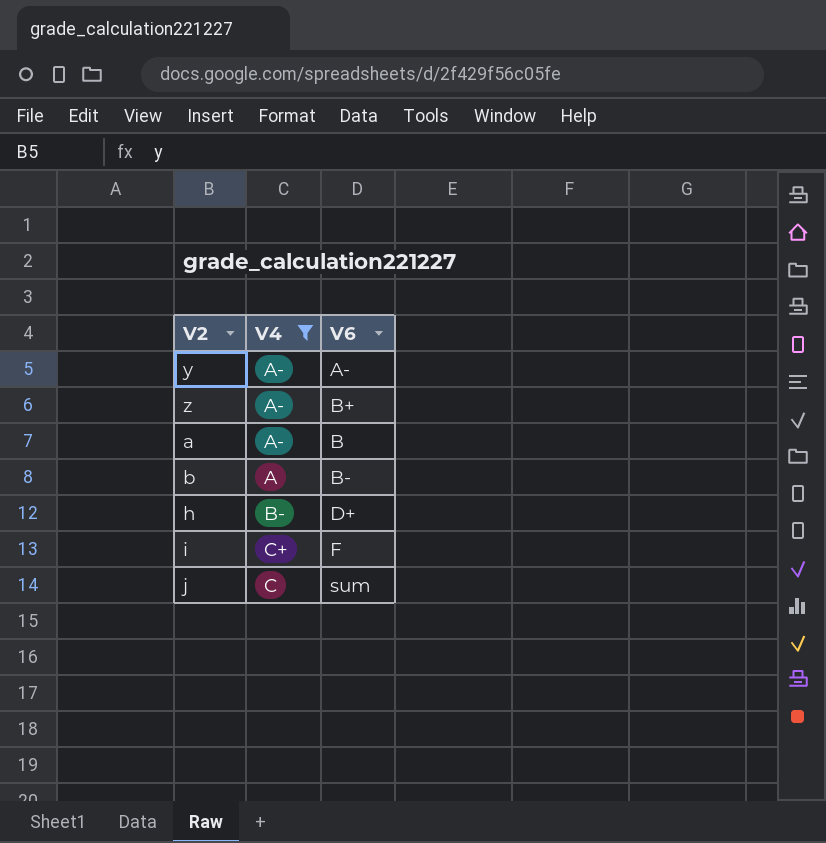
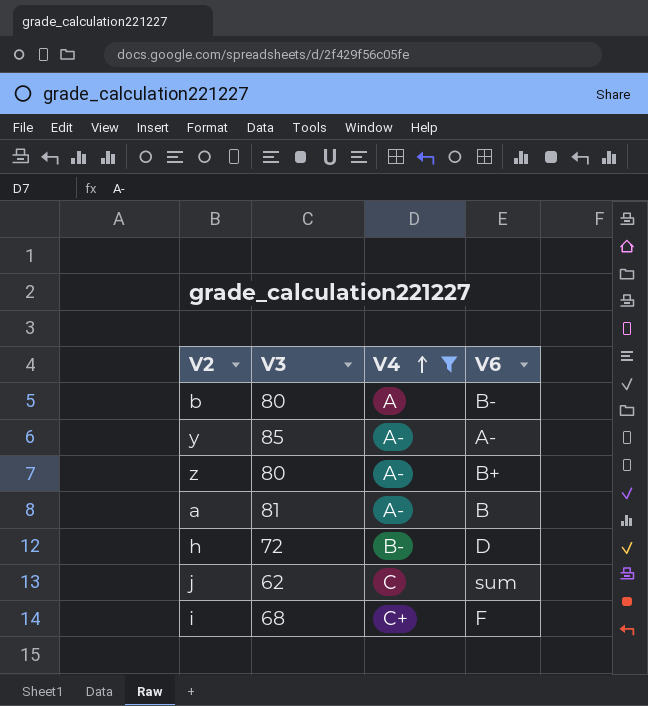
row order: none -> V4 ascending
column V3 | position: none -> 2
h | V6: D+ -> D

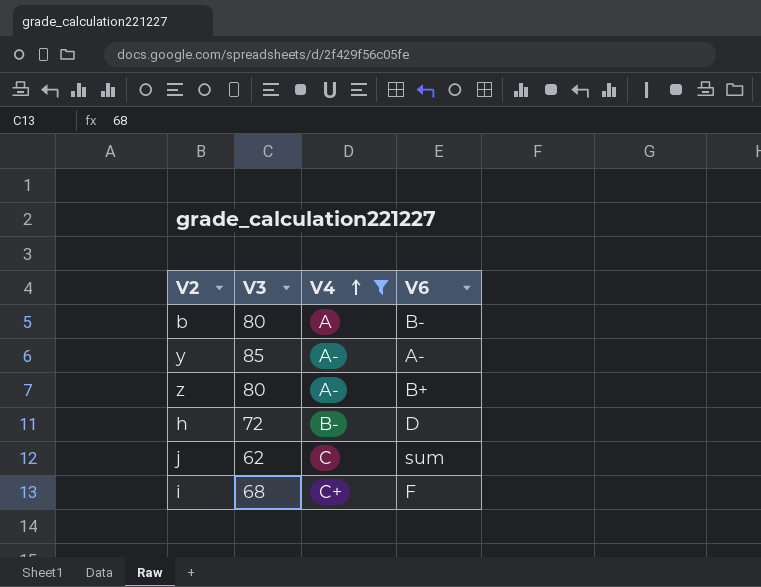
row a: 81 | A- | B -> none

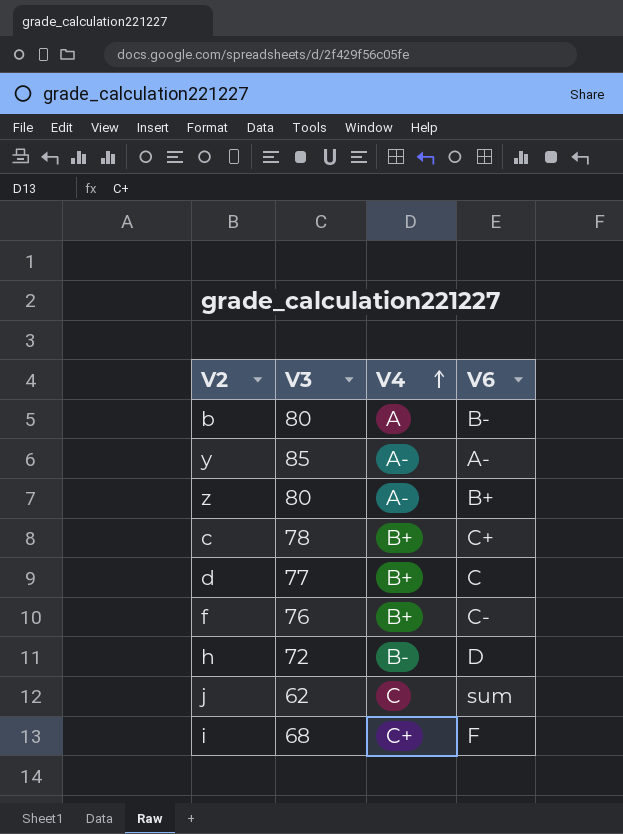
filter: V4 != B+ -> none

